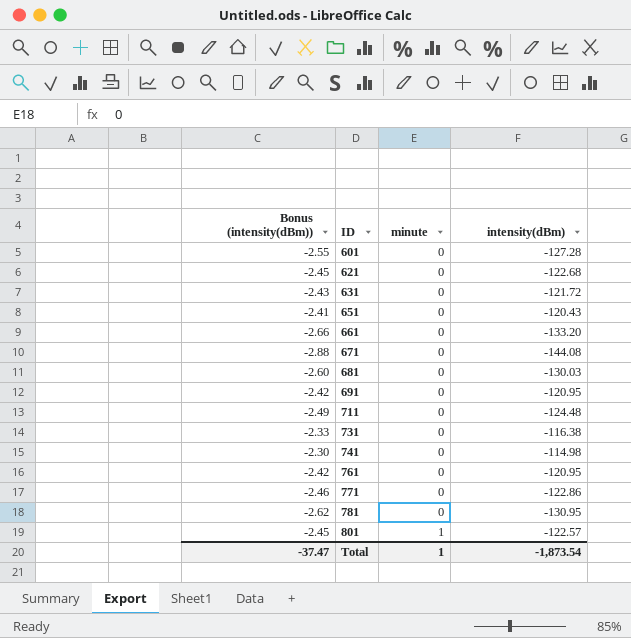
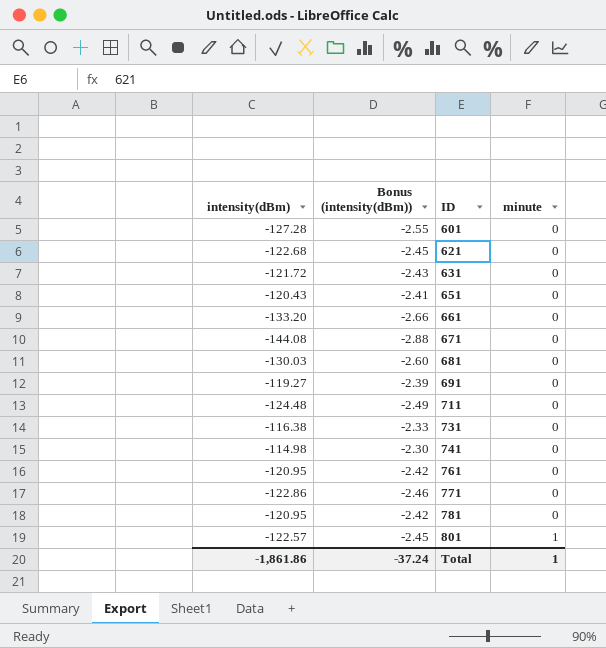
column intensity(dBm) | position: 4 -> 1
691 | intensity(dBm): -120.95 -> -119.27
691 | Bonus (intensity(dBm)): -2.42 -> -2.39
781 | intensity(dBm): -130.95 -> -120.95
781 | Bonus (intensity(dBm)): -2.62 -> -2.42
Total | intensity(dBm): -1,873.54 -> -1,861.86
Total | Bonus (intensity(dBm)): -37.47 -> -37.24

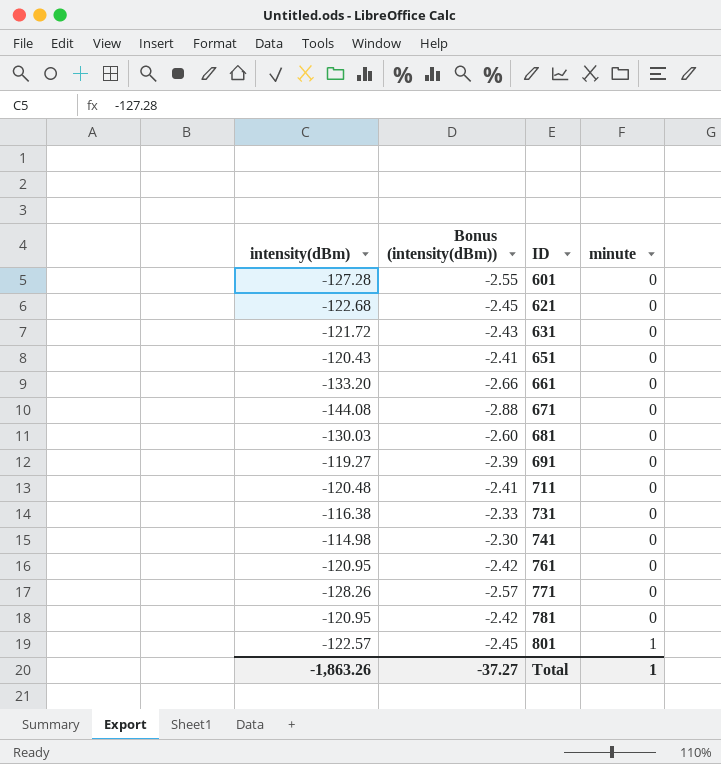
711 | intensity(dBm): -124.48 -> -120.48
711 | Bonus (intensity(dBm)): -2.49 -> -2.41
771 | intensity(dBm): -122.86 -> -128.26
771 | Bonus (intensity(dBm)): -2.46 -> -2.57
Total | intensity(dBm): -1,861.86 -> -1,863.26
Total | Bonus (intensity(dBm)): -37.24 -> -37.27

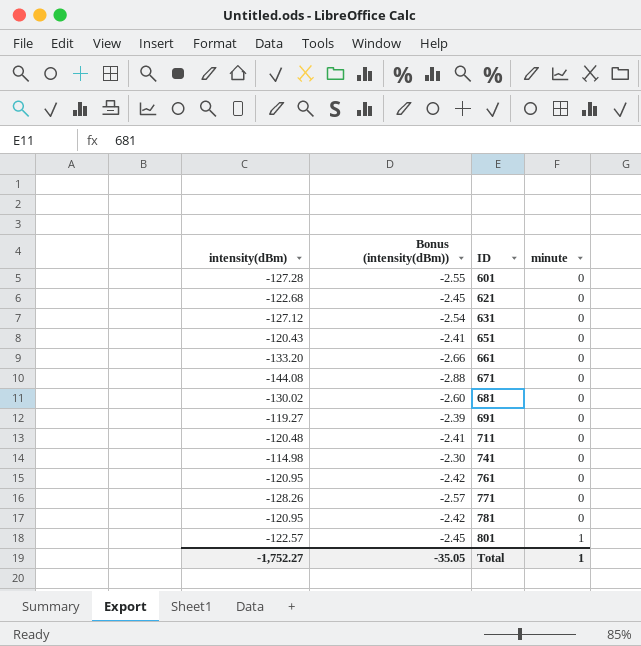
row 731: -116.38 | -2.33 | 0 -> none
631 | intensity(dBm): -121.72 -> -127.12
631 | Bonus (intensity(dBm)): -2.43 -> -2.54
681 | intensity(dBm): -130.03 -> -130.02
Total | intensity(dBm): -1,863.26 -> -1,752.27
Total | Bonus (intensity(dBm)): -37.27 -> -35.05

